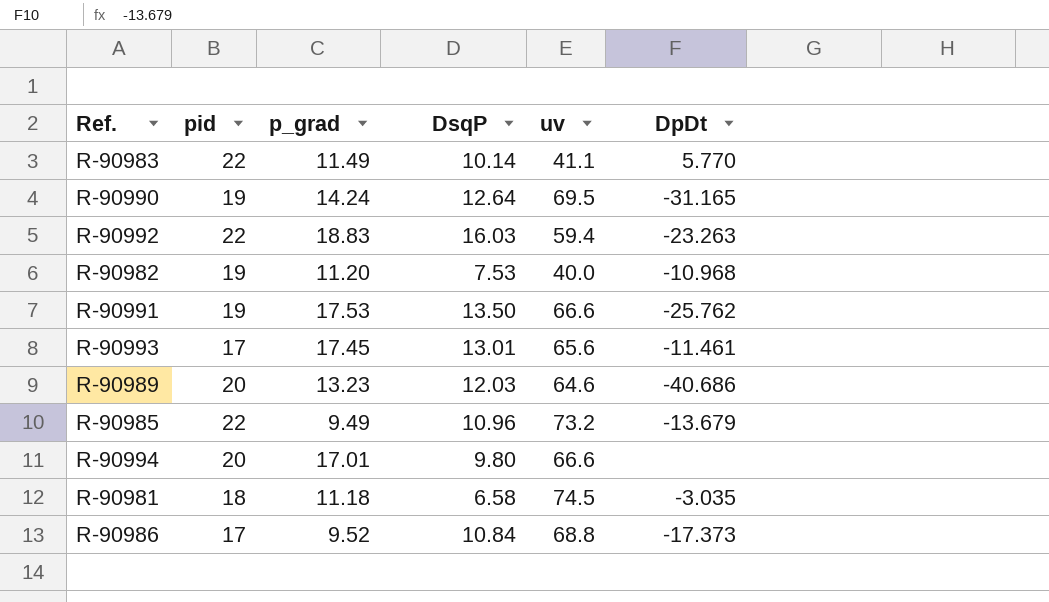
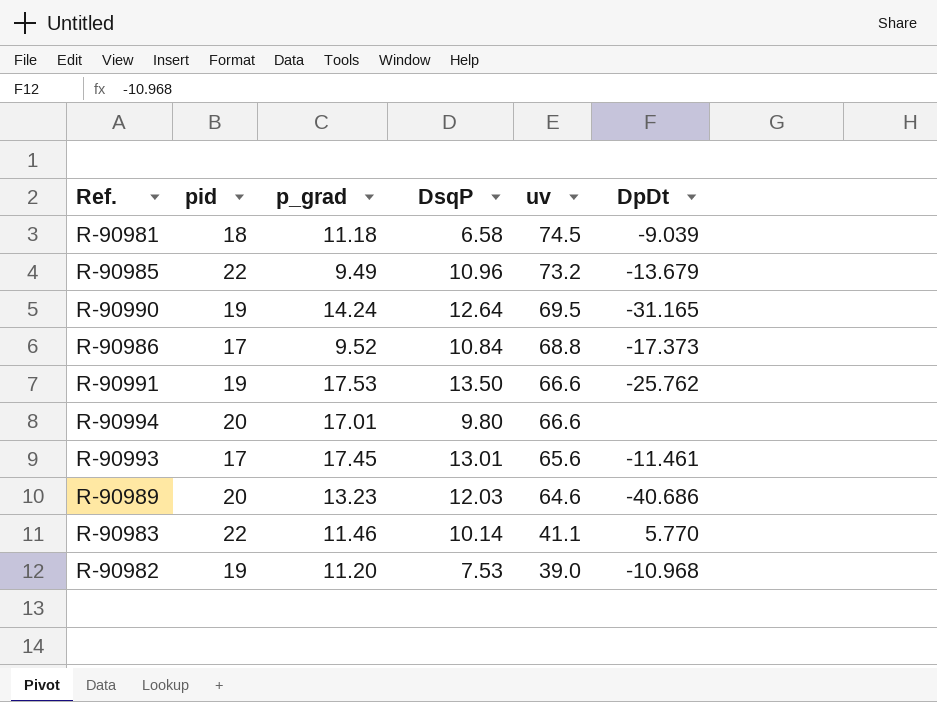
row order: none -> uv descending
row R-90992: 22 | 18.83 | 16.03 | 59.4 | -23.263 -> none
R-90981 | DpDt: -3.035 -> -9.039
R-90983 | p_grad: 11.49 -> 11.46
R-90982 | uv: 40.0 -> 39.0

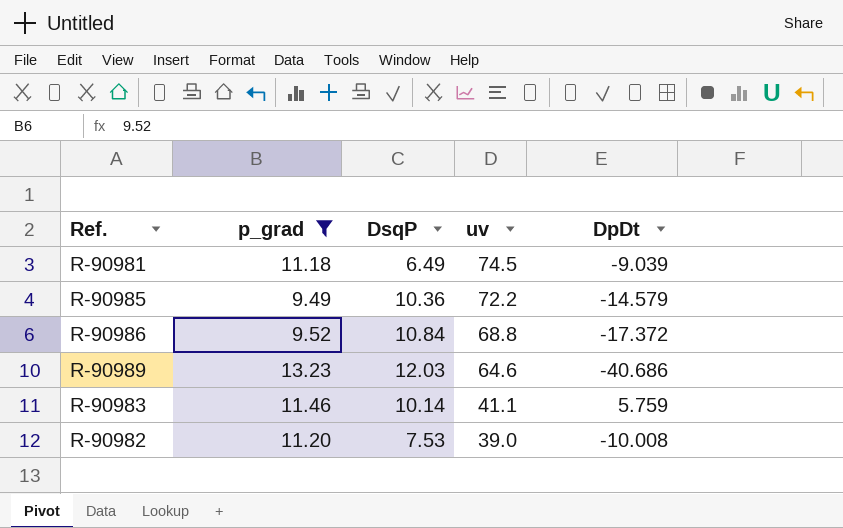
filter: none -> p_grad <= 13.23
column pid | position: 2 -> none
R-90981 | DsqP: 6.58 -> 6.49
R-90985 | DsqP: 10.96 -> 10.36
R-90985 | uv: 73.2 -> 72.2
R-90985 | DpDt: -13.679 -> -14.579
R-90986 | DpDt: -17.373 -> -17.372
R-90983 | DpDt: 5.770 -> 5.759
R-90982 | DpDt: -10.968 -> -10.008

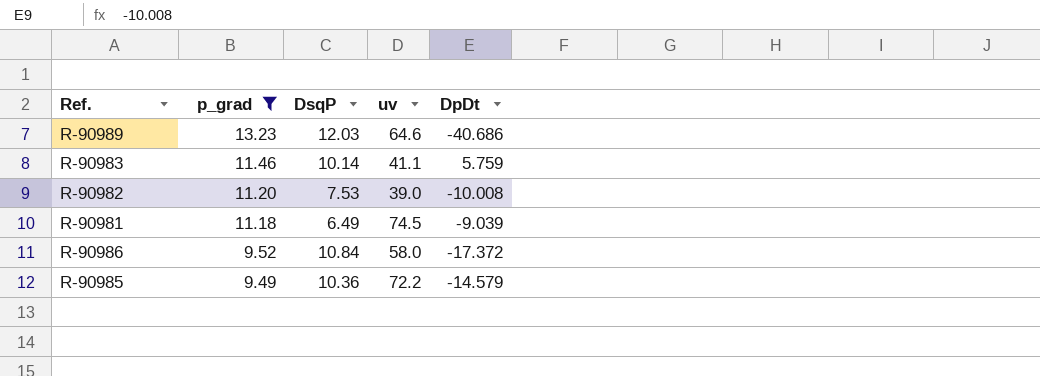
row order: uv descending -> p_grad descending
R-90986 | uv: 68.8 -> 58.0

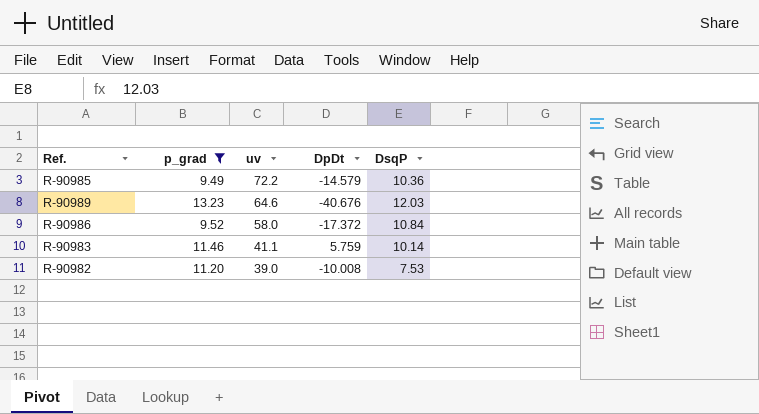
row order: p_grad descending -> uv descending
column DsqP | position: 3 -> 5
row R-90981: 11.18 | 6.49 | 74.5 | -9.039 -> none
R-90989 | DpDt: -40.686 -> -40.676

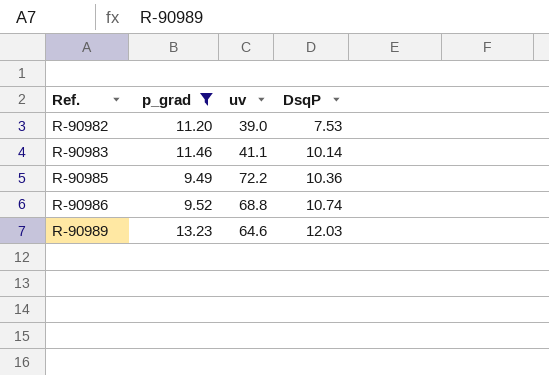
row order: uv descending -> Ref. ascending
column DpDt | position: 4 -> none
R-90986 | uv: 58.0 -> 68.8
R-90986 | DsqP: 10.84 -> 10.74

